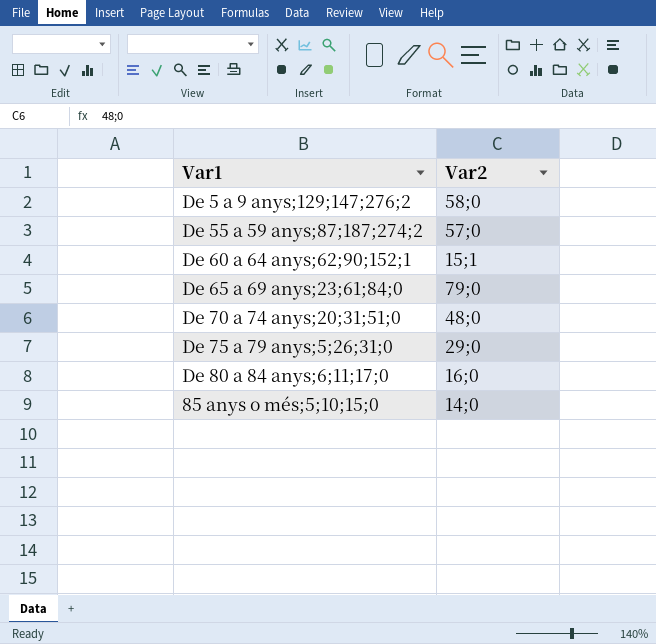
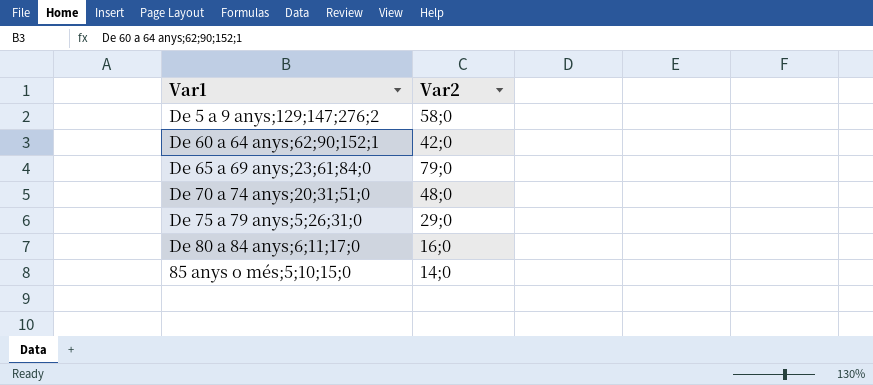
row De 55 a 59 anys;87;187;274;2: 57;0 -> none
De 60 a 64 anys;62;90;152;1 | Var2: 15;1 -> 42;0

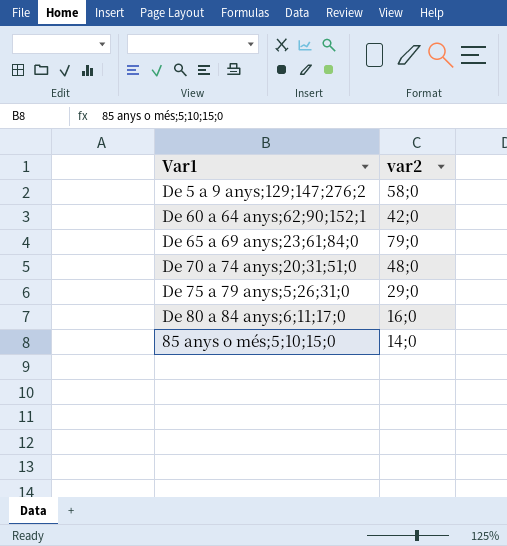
column name: Var2 -> var2

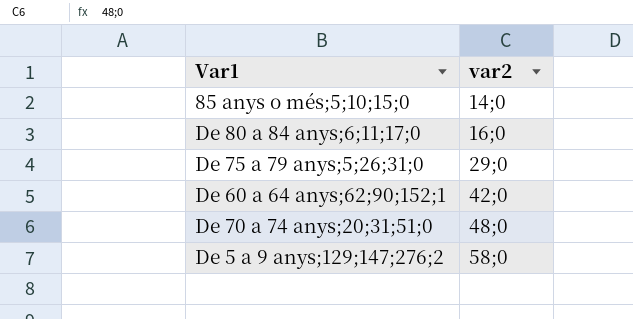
row order: none -> var2 ascending
row De 65 a 69 anys;23;61;84;0: 79;0 -> none

